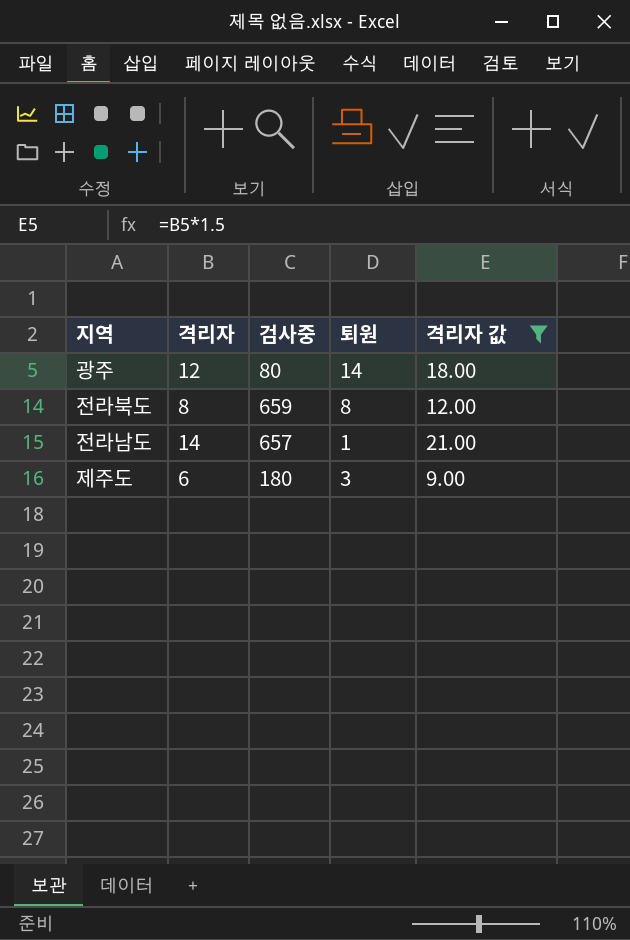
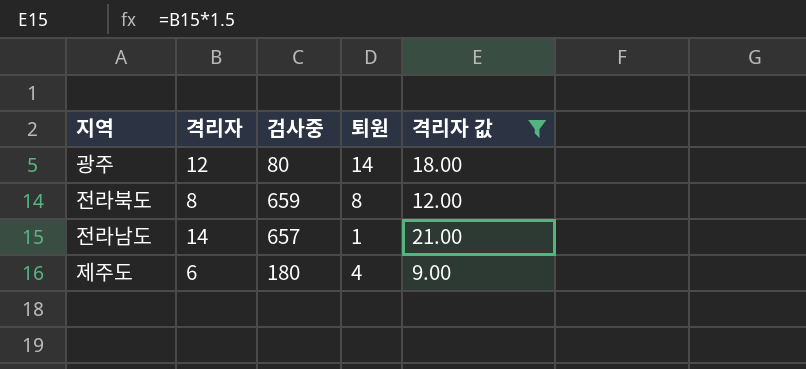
제주도 | 퇴원: 3 -> 4

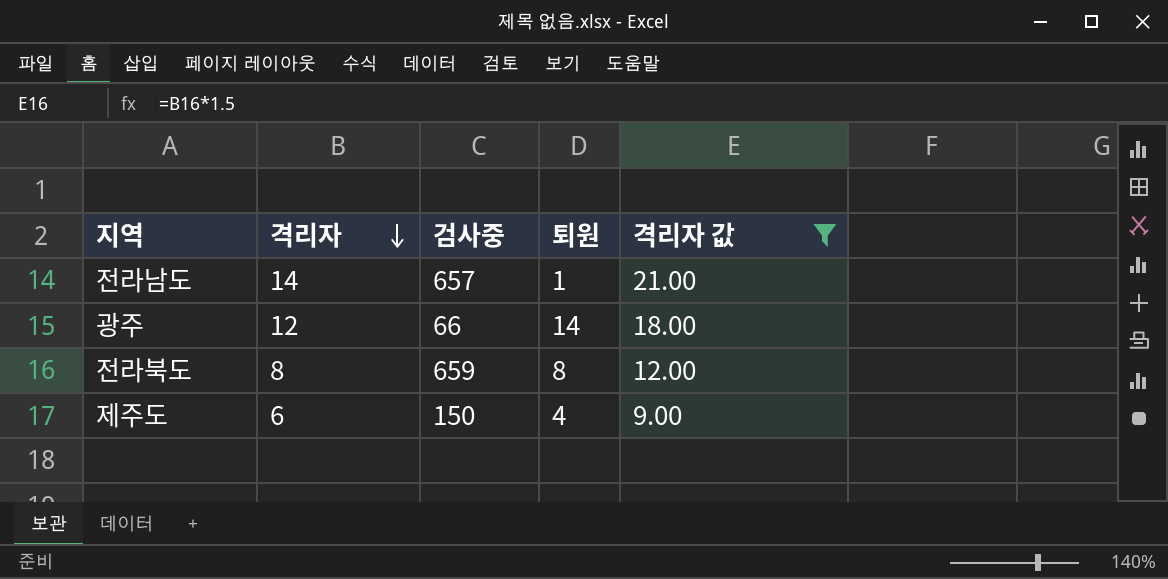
row order: none -> 격리자 descending
광주 | 검사중: 80 -> 66
제주도 | 검사중: 180 -> 150

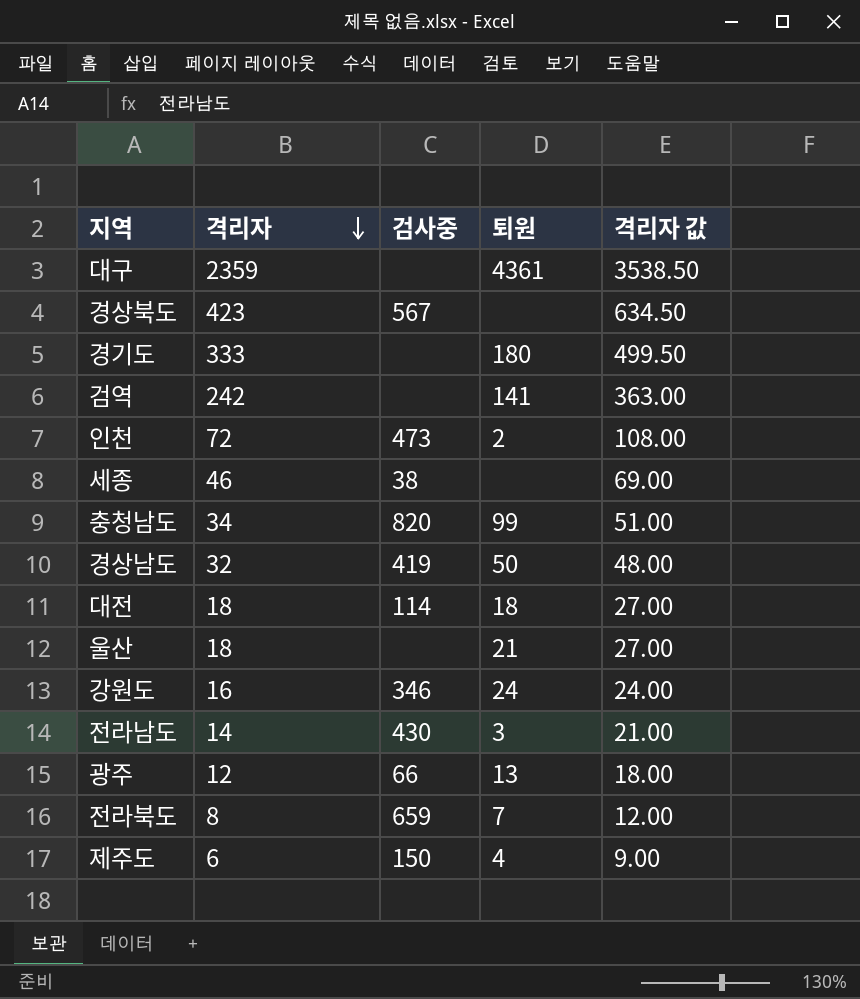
filter: 격리자 값 <= 21.00 -> none
전라남도 | 검사중: 657 -> 430
전라남도 | 퇴원: 1 -> 3
광주 | 퇴원: 14 -> 13
전라북도 | 퇴원: 8 -> 7

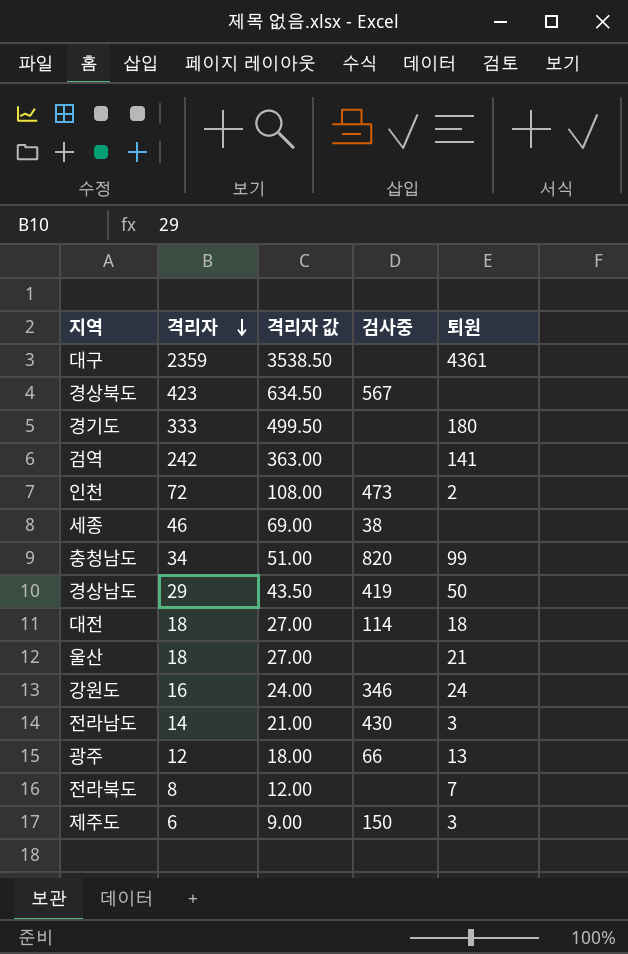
column 격리자 값 | position: 5 -> 3
경상남도 | 격리자: 32 -> 29
경상남도 | 격리자 값: 48.00 -> 43.50
전라북도 | 검사중: 659 -> none
제주도 | 퇴원: 4 -> 3

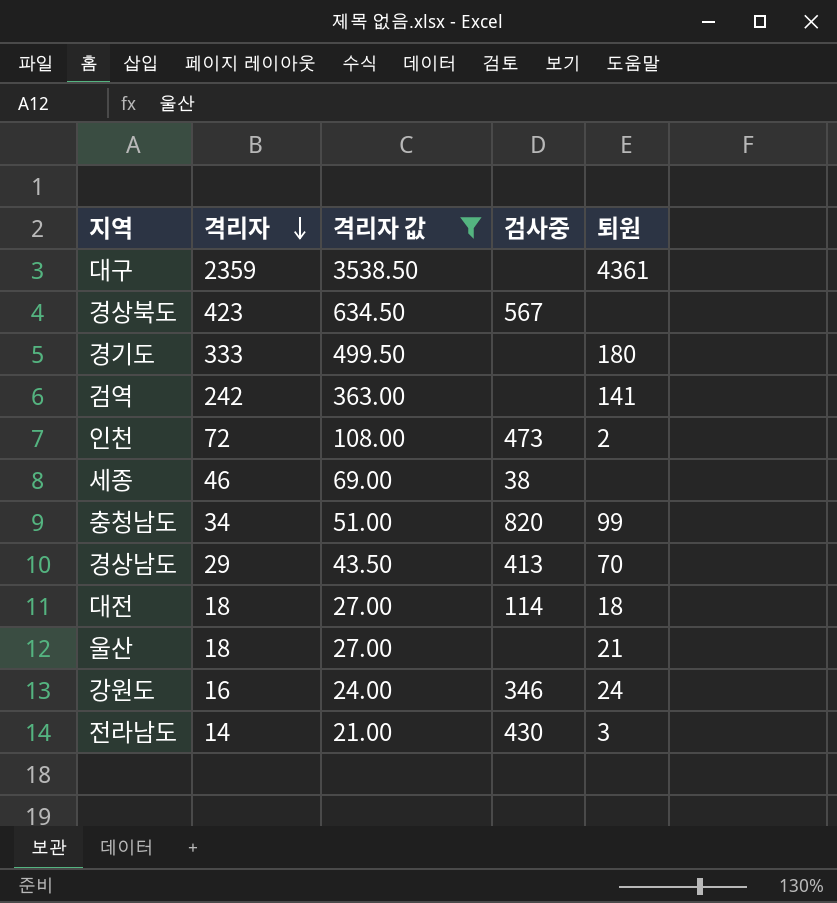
filter: none -> 격리자 값 >= 21.00
경상남도 | 검사중: 419 -> 413
경상남도 | 퇴원: 50 -> 70

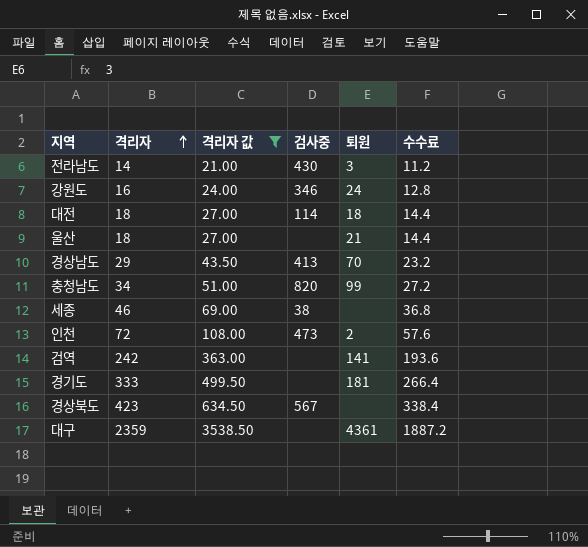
row order: 격리자 descending -> 격리자 ascending
column 수수료 | formula: none -> [격리자] * 0.8
경기도 | 퇴원: 180 -> 181

